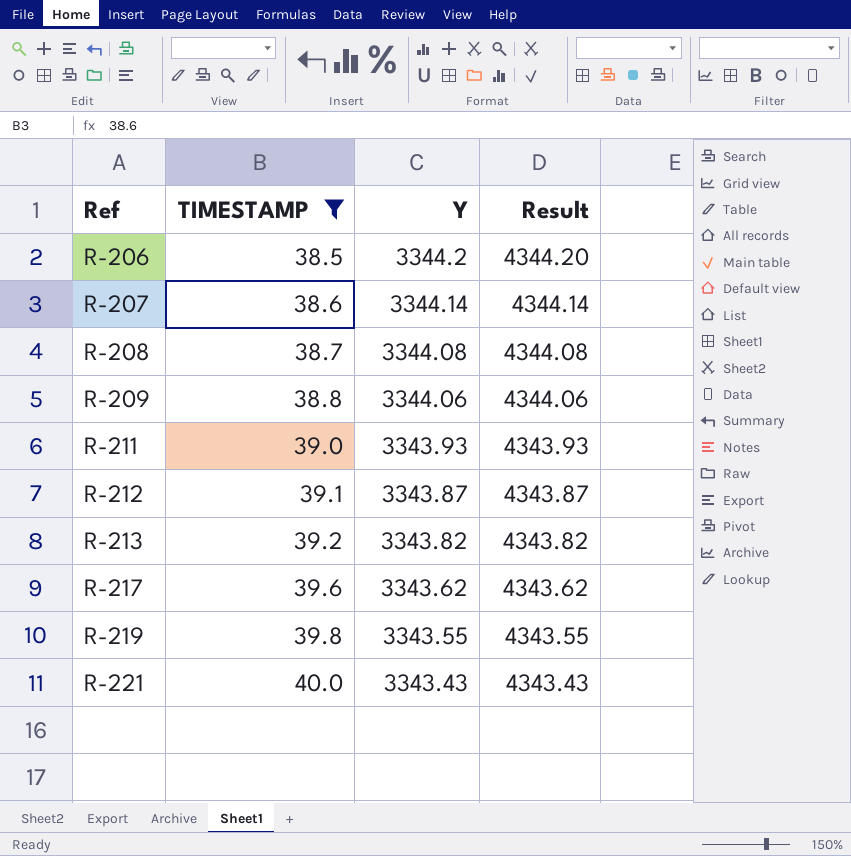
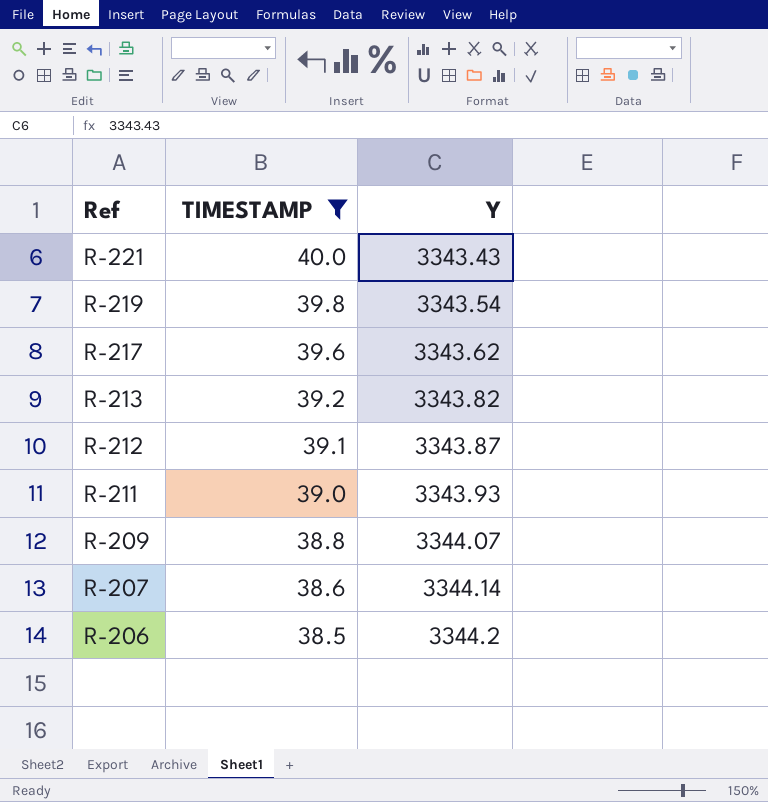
row order: Ref ascending -> Ref descending
column Result | formula: [Y] + 1000 -> none
row R-208: 38.7 | 3344.08 | 4344.08 -> none
R-219 | Y: 3343.55 -> 3343.54
R-209 | Y: 3344.06 -> 3344.07

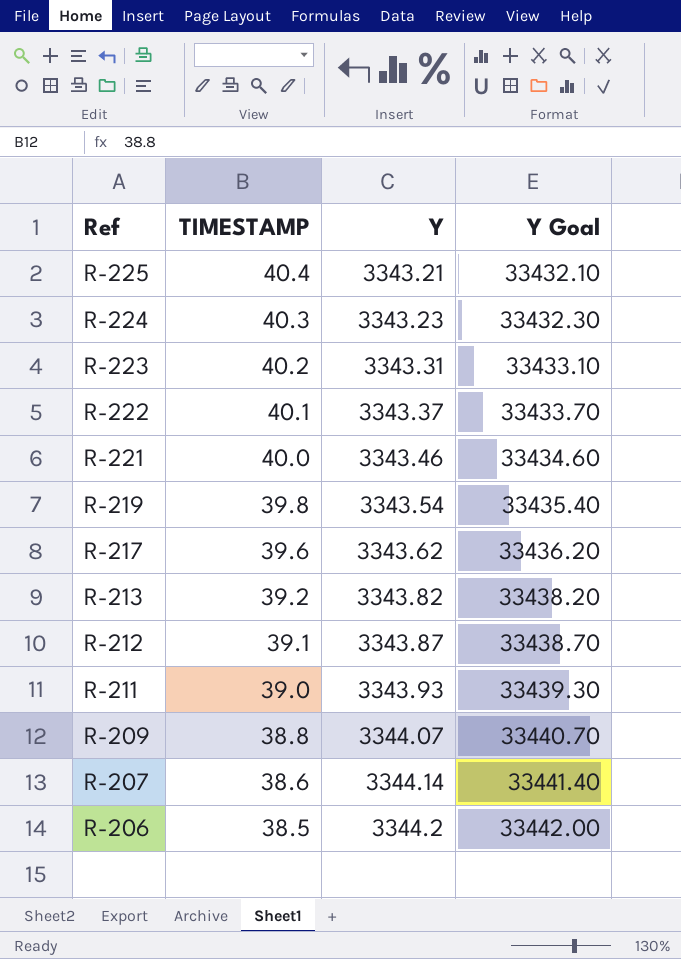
filter: TIMESTAMP <= 40.0 -> none
column Y Goal | formula: none -> [Y] * 10
R-221 | Y: 3343.43 -> 3343.46

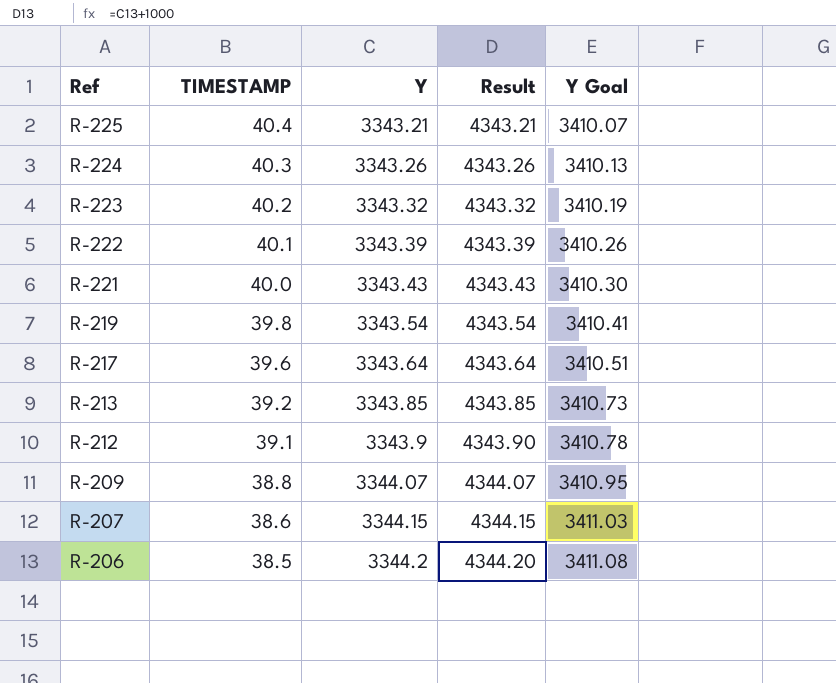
column Result | formula: none -> [Y] + 1000
column Y Goal | formula: [Y] * 10 -> [Y] * 1.02
row R-211: 39.0 | 3343.93 | 33439.30 -> none
R-224 | Y: 3343.23 -> 3343.26
R-223 | Y: 3343.31 -> 3343.32
R-222 | Y: 3343.37 -> 3343.39
R-221 | Y: 3343.46 -> 3343.43
R-217 | Y: 3343.62 -> 3343.64
R-213 | Y: 3343.82 -> 3343.85
R-212 | Y: 3343.87 -> 3343.9
R-207 | Y: 3344.14 -> 3344.15

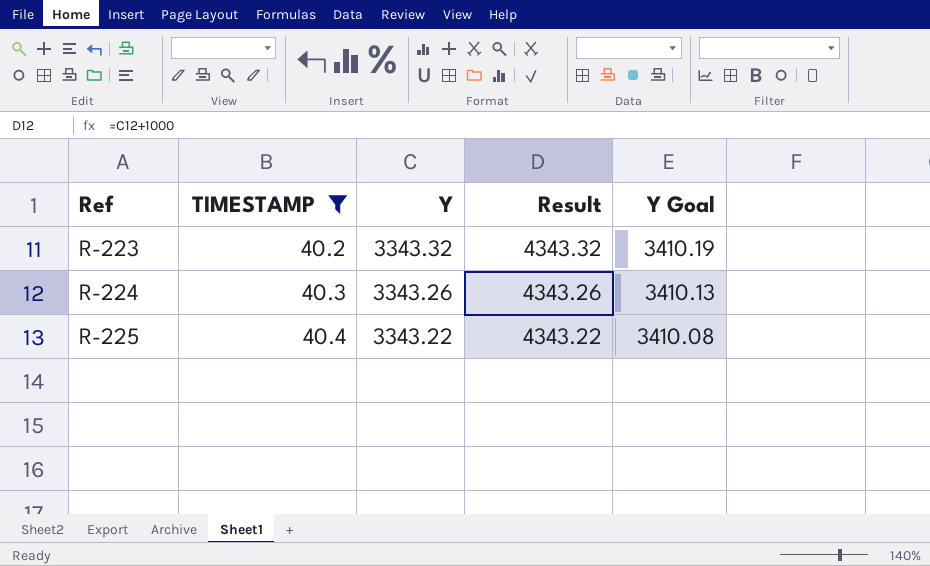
filter: none -> TIMESTAMP >= 40.2
row order: Ref descending -> Ref ascending
R-225 | Y: 3343.21 -> 3343.22
R-225 | Result: 4343.21 -> 4343.22
R-225 | Y Goal: 3410.07 -> 3410.08

